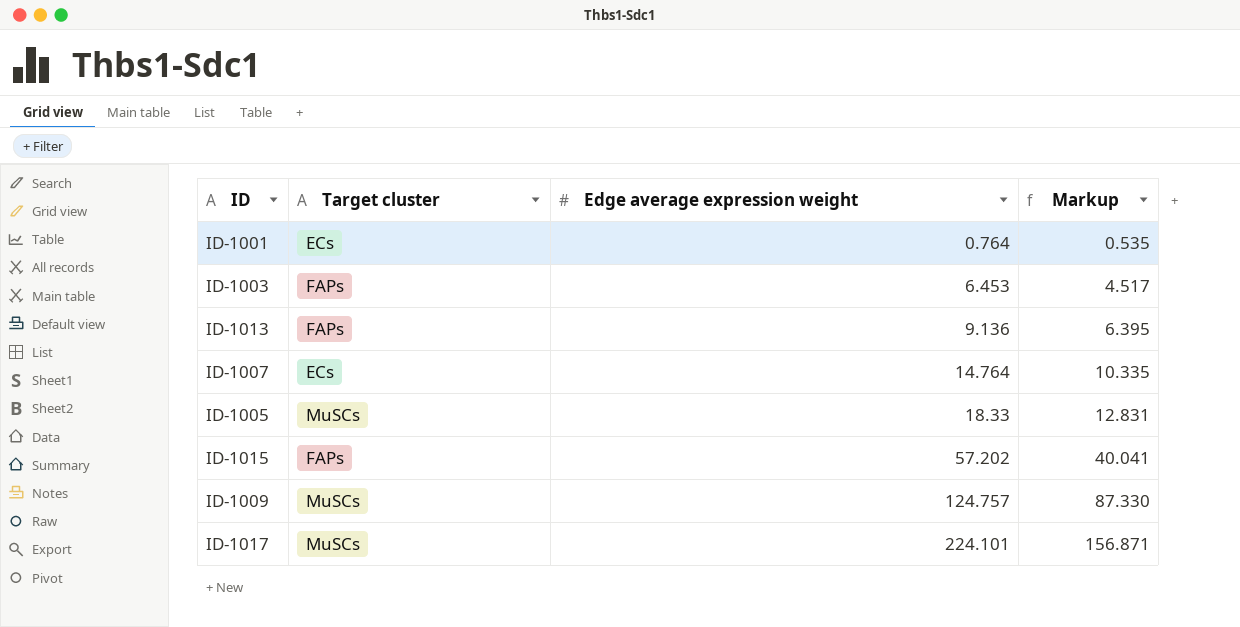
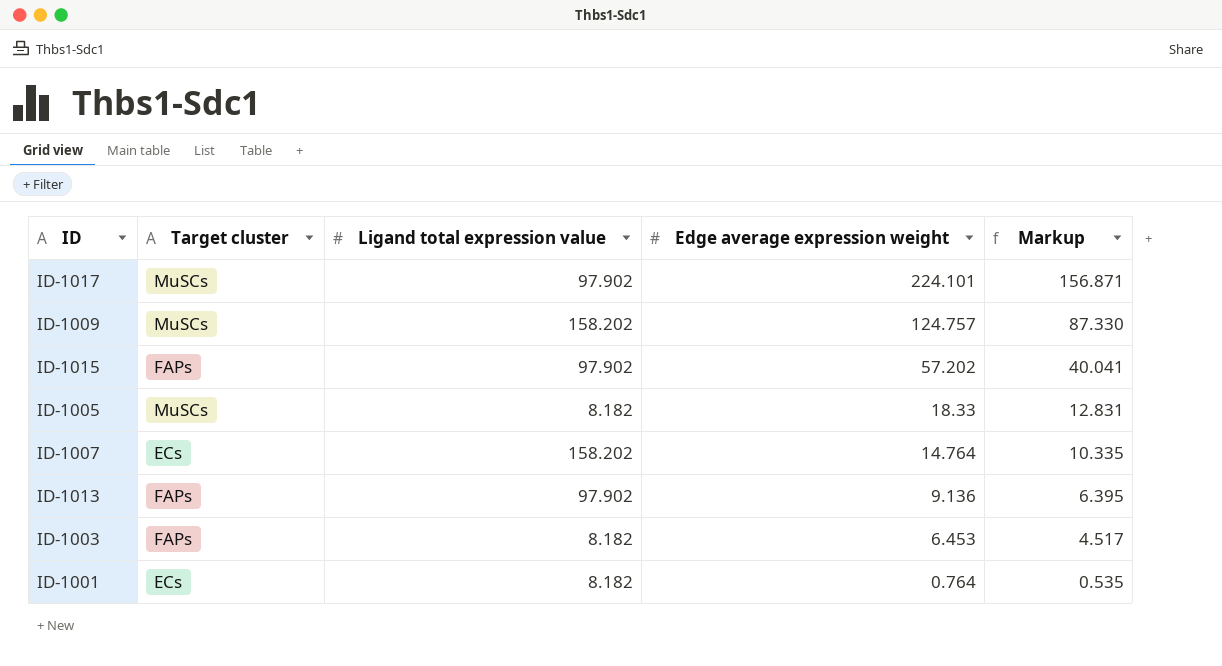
row order: Edge average expression weight ascending -> Edge average expression weight descending
column Ligand total expression value | position: none -> 3

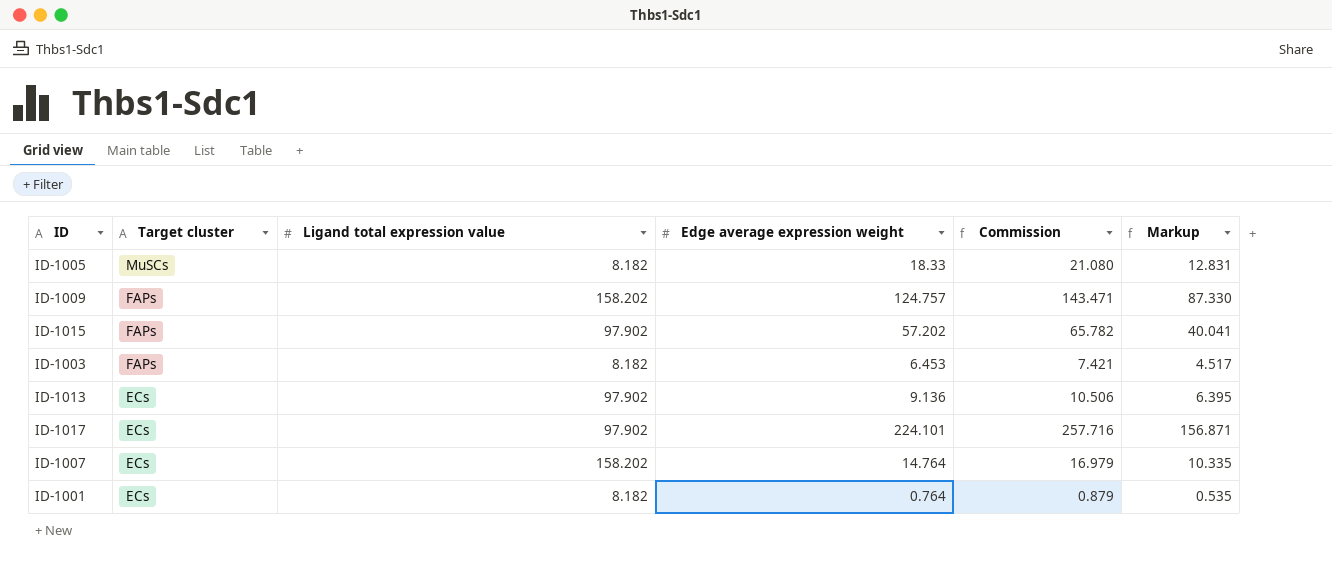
row order: Edge average expression weight descending -> Target cluster descending
column Commission | formula: none -> [Edge average expression weight] * 1.15
ID-1009 | Target cluster: MuSCs -> FAPs
ID-1013 | Target cluster: FAPs -> ECs
ID-1017 | Target cluster: MuSCs -> ECs

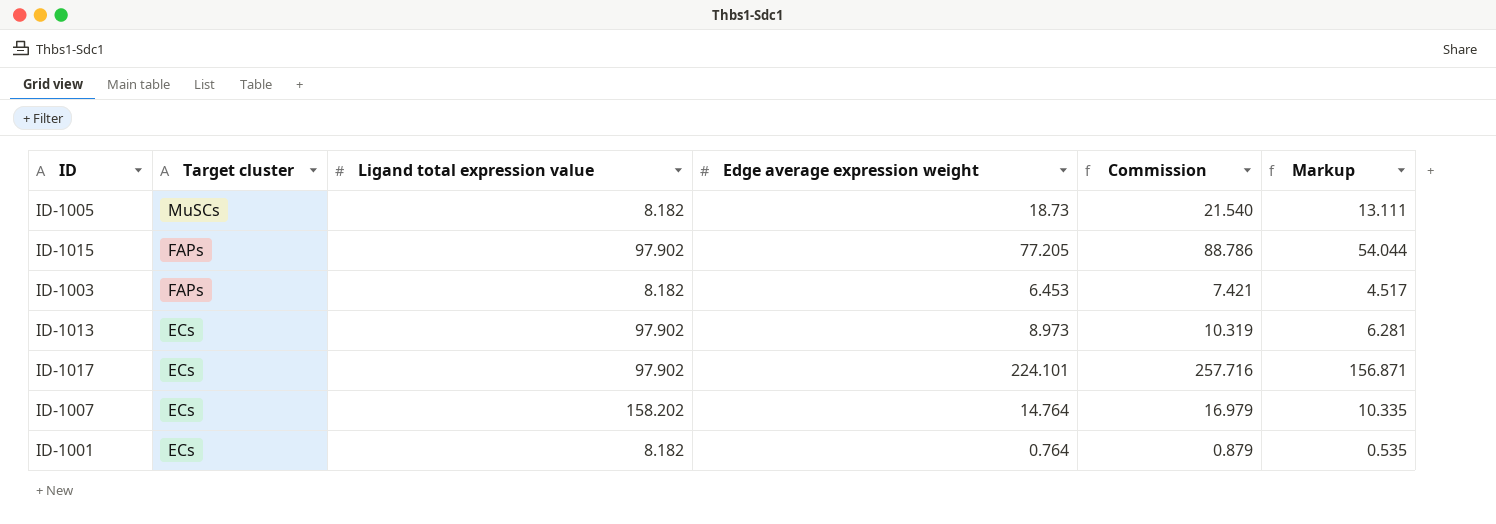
row ID-1009: FAPs | 158.202 | 124.757 | 143.471 | 87.330 -> none
ID-1005 | Edge average expression weight: 18.33 -> 18.73
ID-1005 | Commission: 21.080 -> 21.540
ID-1005 | Markup: 12.831 -> 13.111
ID-1015 | Edge average expression weight: 57.202 -> 77.205
ID-1015 | Commission: 65.782 -> 88.786
ID-1015 | Markup: 40.041 -> 54.044
ID-1013 | Edge average expression weight: 9.136 -> 8.973
ID-1013 | Commission: 10.506 -> 10.319
ID-1013 | Markup: 6.395 -> 6.281

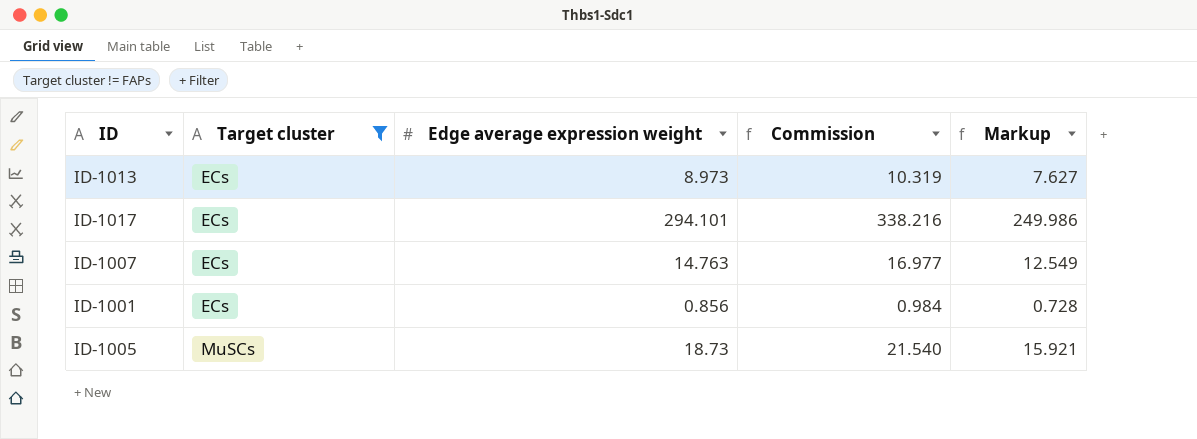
filter: none -> Target cluster != FAPs
row order: Target cluster descending -> Target cluster ascending
column Ligand total expression value | position: 3 -> none
column Markup | formula: [Edge average expression weight] * 0.7 -> [Edge average expression weight] * 0.85
ID-1017 | Edge average expression weight: 224.101 -> 294.101
ID-1017 | Commission: 257.716 -> 338.216
ID-1007 | Edge average expression weight: 14.764 -> 14.763
ID-1007 | Commission: 16.979 -> 16.977
ID-1001 | Edge average expression weight: 0.764 -> 0.856
ID-1001 | Commission: 0.879 -> 0.984

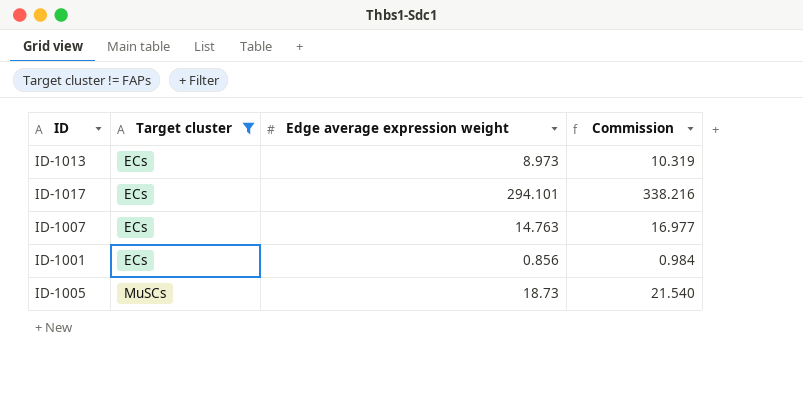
column Markup | formula: [Edge average expression weight] * 0.85 -> none

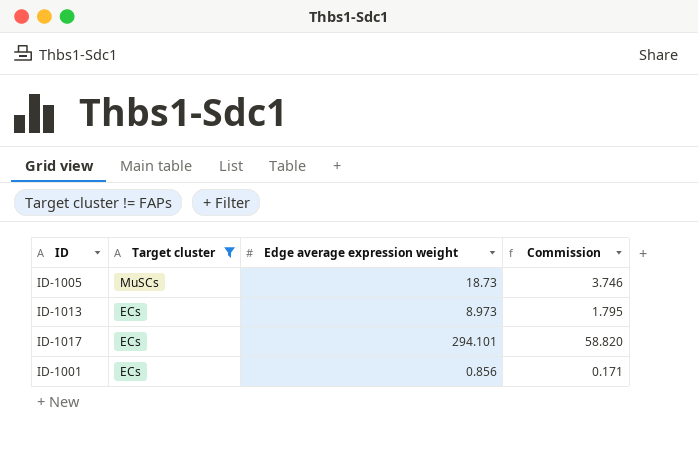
row order: Target cluster ascending -> Target cluster descending
column Commission | formula: [Edge average expression weight] * 1.15 -> [Edge average expression weight] * 0.2
row ID-1007: ECs | 14.763 | 16.977 -> none

